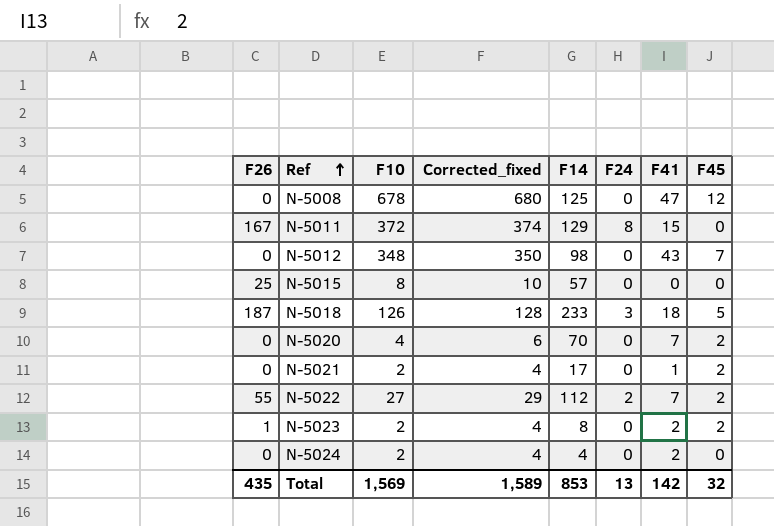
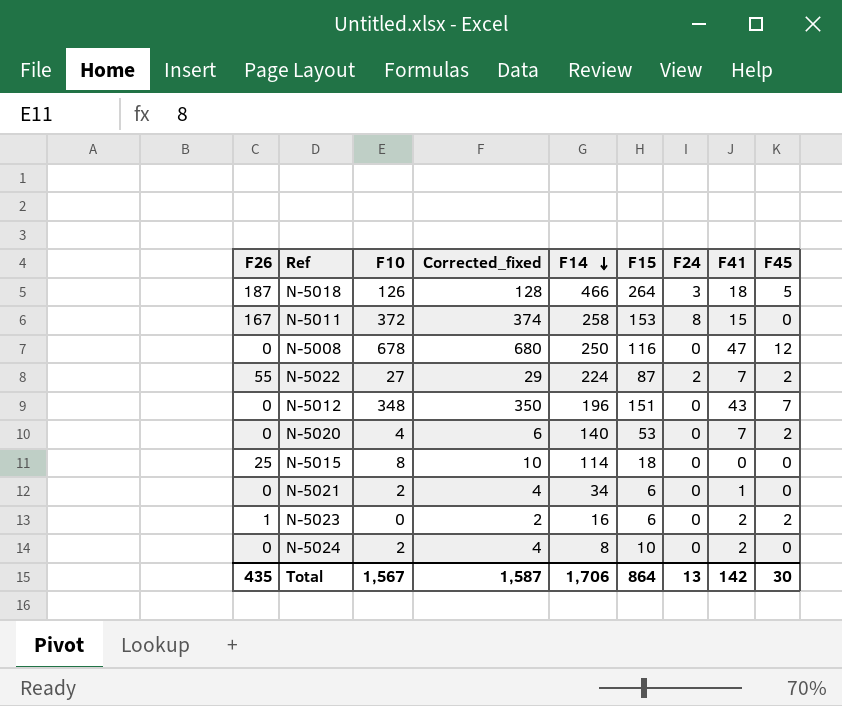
row order: Ref ascending -> F14 descending
column F15 | position: none -> 6
N-5018 | F14: 233 -> 466
N-5011 | F14: 129 -> 258
N-5008 | F14: 125 -> 250
N-5022 | F14: 112 -> 224
N-5012 | F14: 98 -> 196
N-5020 | F14: 70 -> 140
N-5015 | F14: 57 -> 114
N-5021 | F14: 17 -> 34
N-5021 | F45: 2 -> 0
N-5023 | F10: 2 -> 0
N-5023 | Corrected_fixed: 4 -> 2
N-5023 | F14: 8 -> 16
N-5024 | F14: 4 -> 8
Total | F10: 1,569 -> 1,567
Total | Corrected_fixed: 1,589 -> 1,587
Total | F14: 853 -> 1,706
Total | F45: 32 -> 30

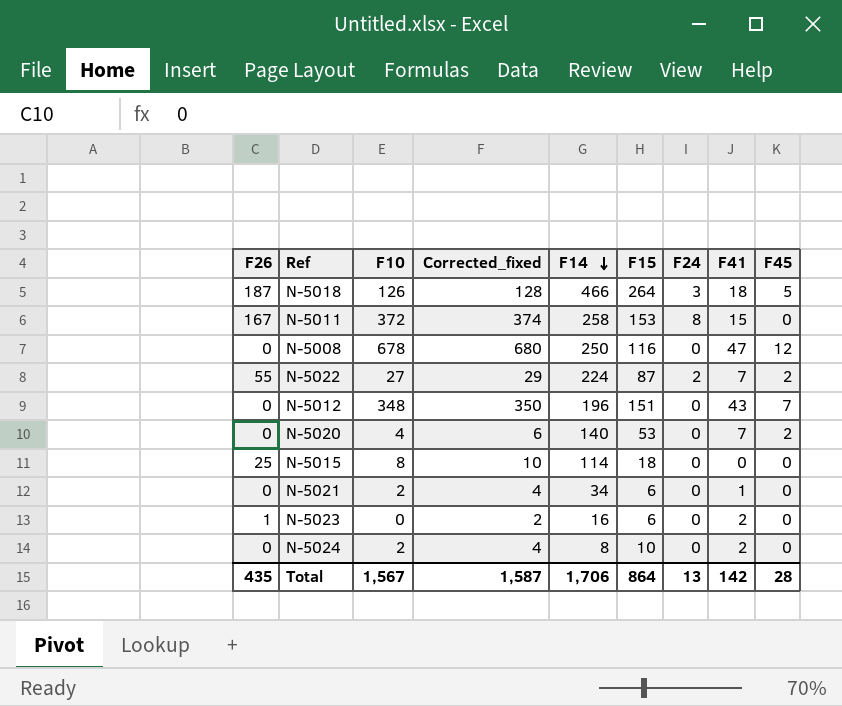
N-5023 | F45: 2 -> 0
Total | F45: 30 -> 28

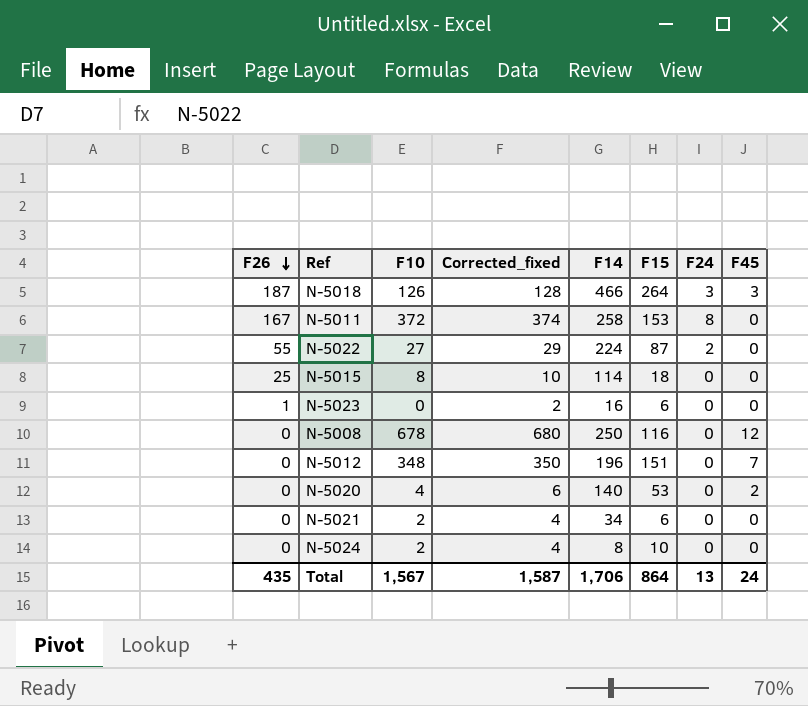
row order: F14 descending -> F26 descending
column F41 | position: 8 -> none
N-5018 | F45: 5 -> 3
N-5022 | F45: 2 -> 0
Total | F45: 28 -> 24

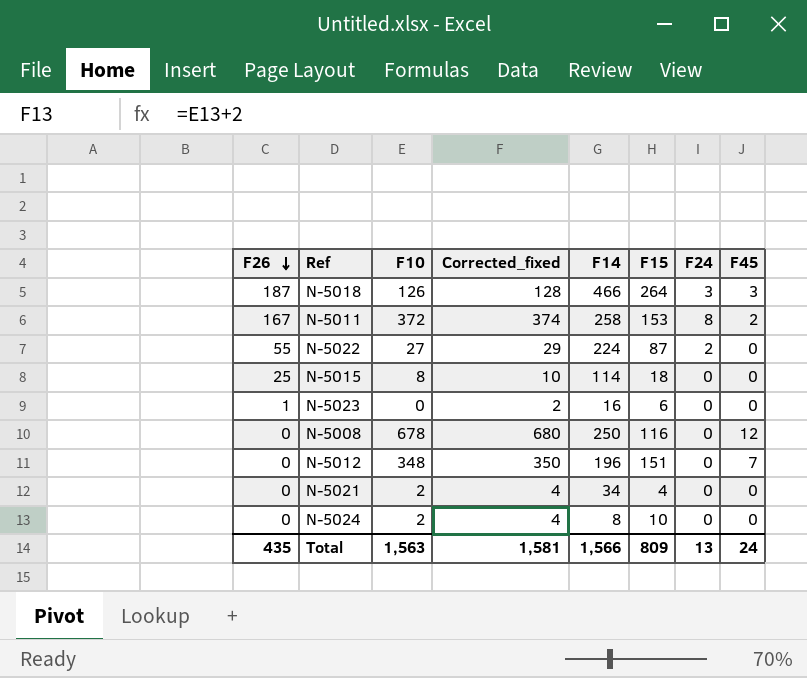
row N-5020: 0 | 4 | 6 | 140 | 53 | 0 | 2 -> none
N-5011 | F45: 0 -> 2
N-5021 | F15: 6 -> 4
Total | F10: 1,567 -> 1,563
Total | Corrected_fixed: 1,587 -> 1,581
Total | F14: 1,706 -> 1,566
Total | F15: 864 -> 809

